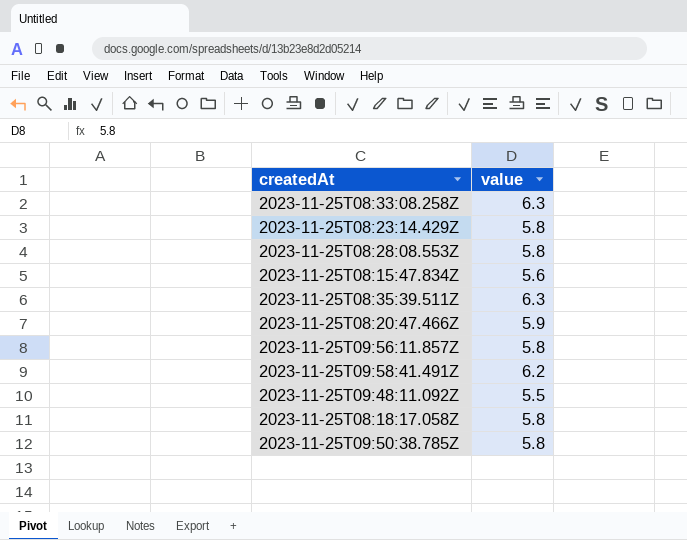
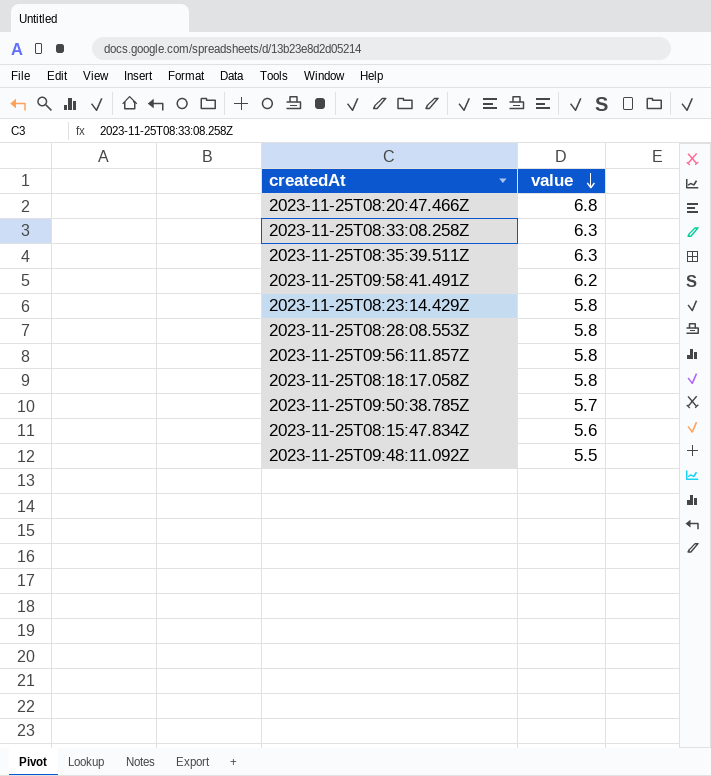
row order: none -> value descending
2023-11-25T08:20:47.466Z | value: 5.9 -> 6.8
2023-11-25T09:50:38.785Z | value: 5.8 -> 5.7

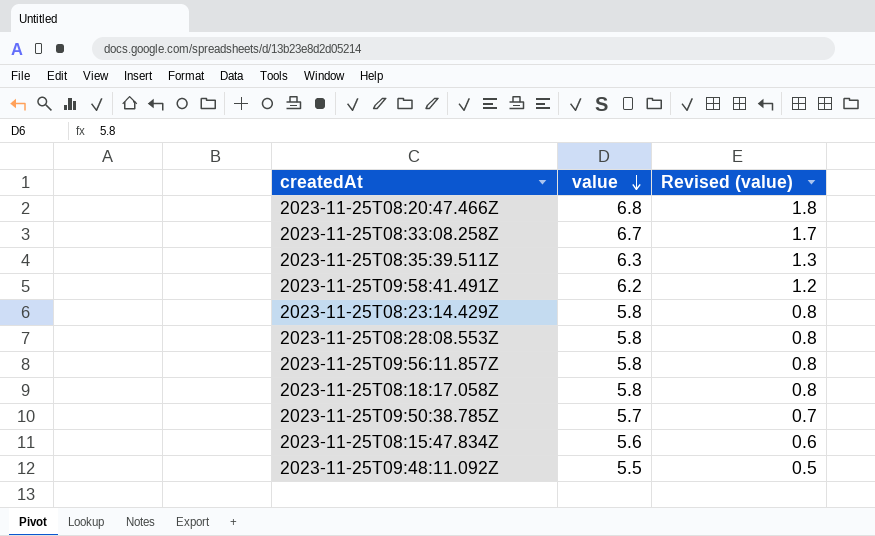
column Revised (value) | formula: none -> [value] - 5
2023-11-25T08:33:08.258Z | value: 6.3 -> 6.7

